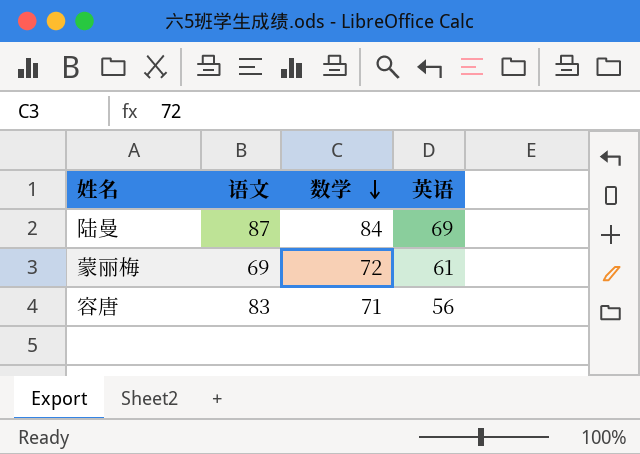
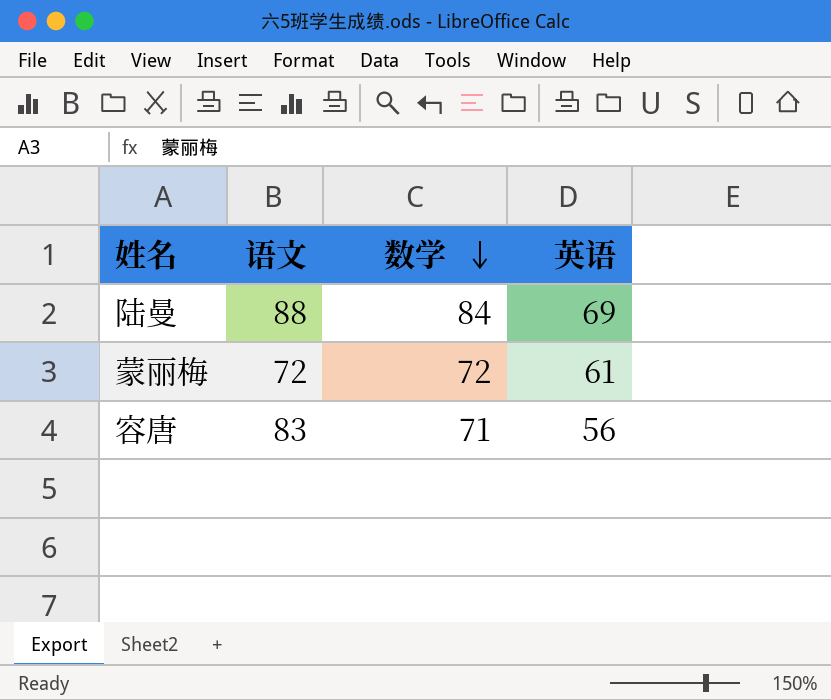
陆曼 | 语文: 87 -> 88
蒙丽梅 | 语文: 69 -> 72

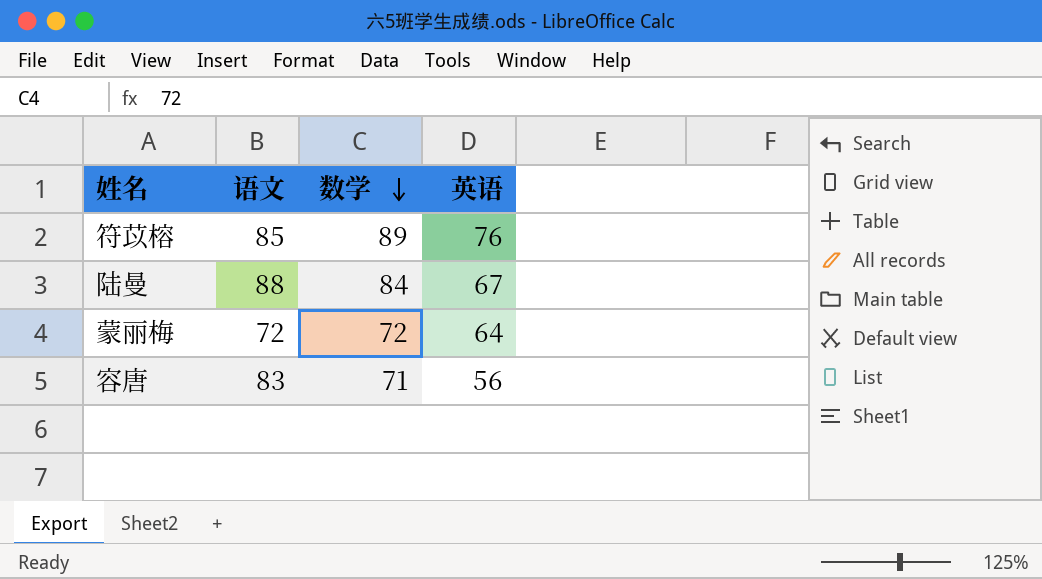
row 符苡榕: none -> 85 | 89 | 76
陆曼 | 英语: 69 -> 67
蒙丽梅 | 英语: 61 -> 64

